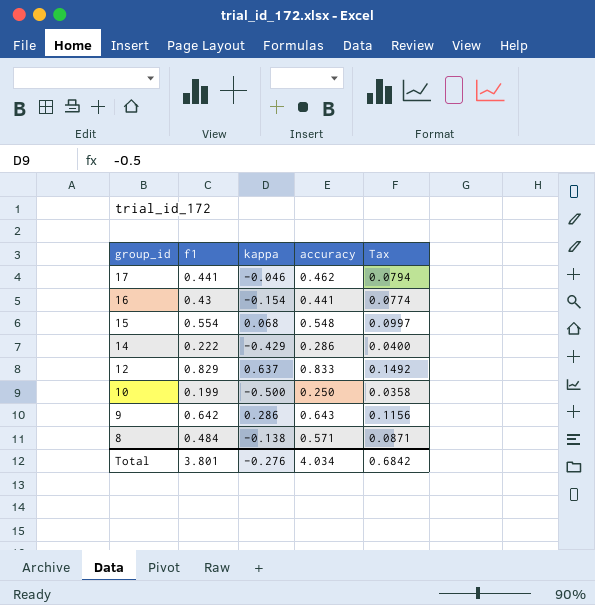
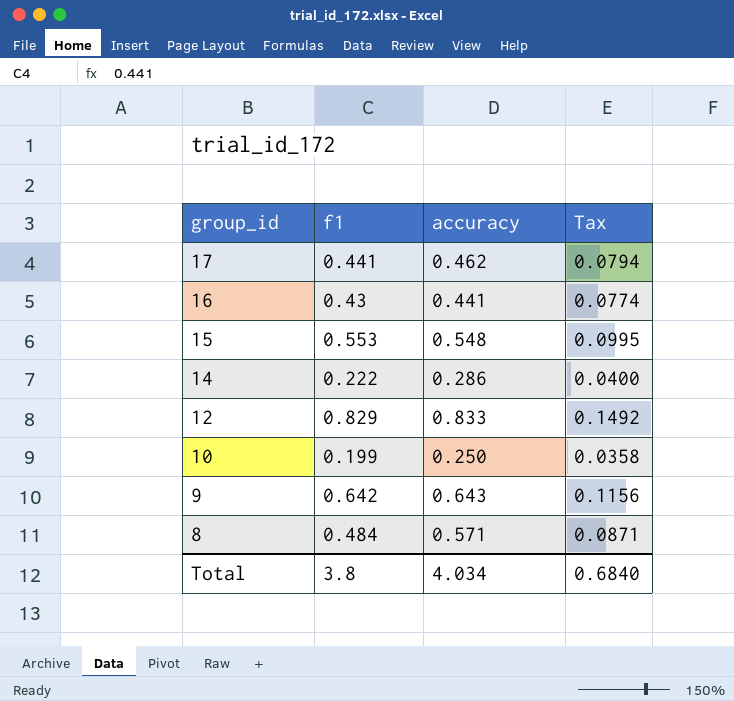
column kappa | position: 3 -> none
15 | f1: 0.554 -> 0.553
15 | Tax: 0.0997 -> 0.0995
Total | f1: 3.801 -> 3.8
Total | Tax: 0.6842 -> 0.6840

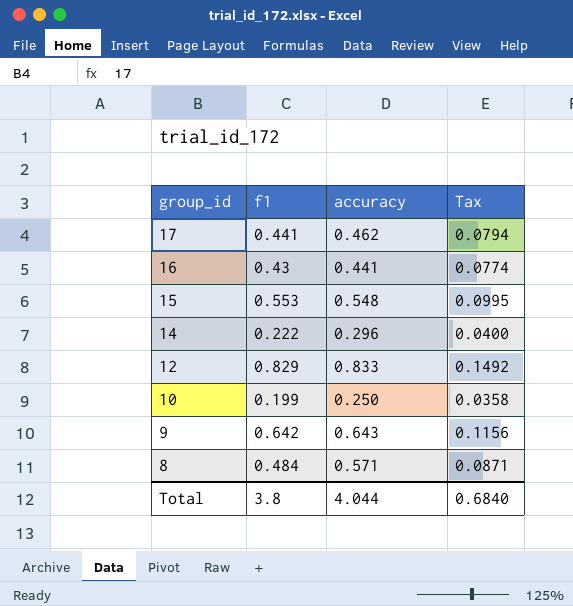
14 | accuracy: 0.286 -> 0.296
Total | accuracy: 4.034 -> 4.044

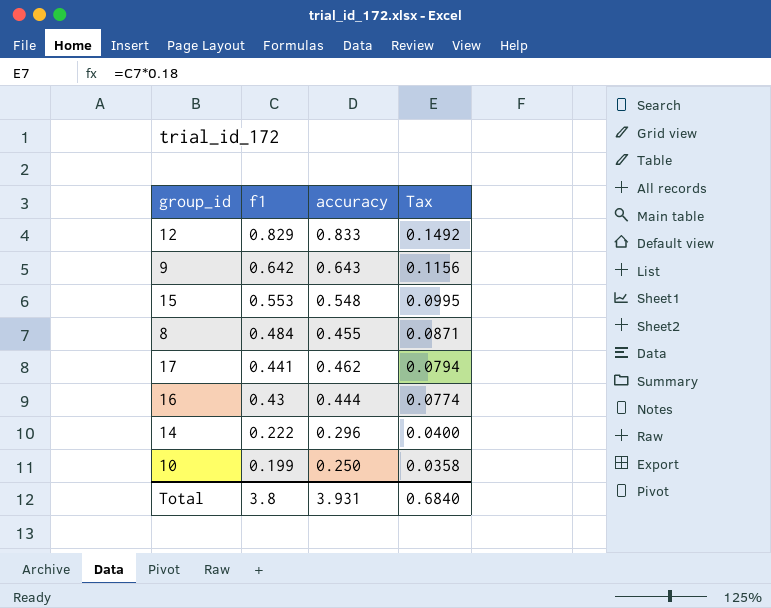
row order: group_id descending -> f1 descending
8 | accuracy: 0.571 -> 0.455
16 | accuracy: 0.441 -> 0.444
Total | accuracy: 4.044 -> 3.931

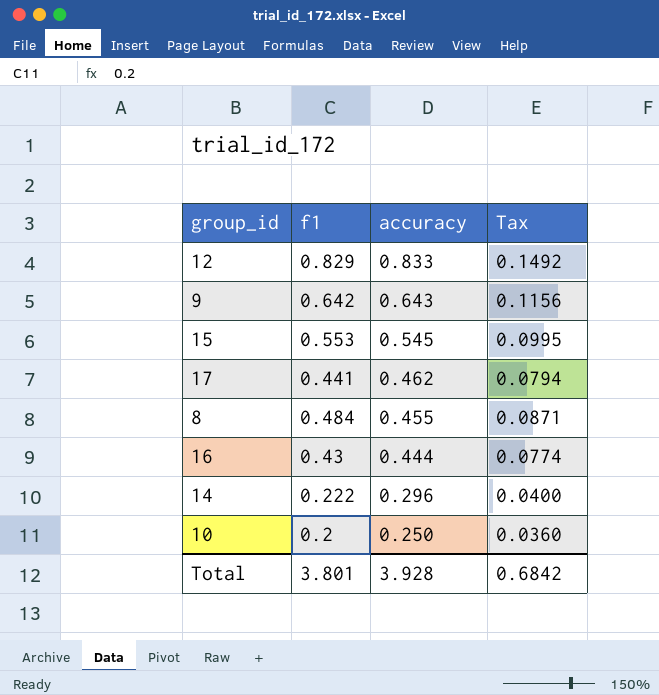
row order: f1 descending -> accuracy descending
15 | accuracy: 0.548 -> 0.545
10 | f1: 0.199 -> 0.2
10 | Tax: 0.0358 -> 0.0360
Total | f1: 3.8 -> 3.801
Total | accuracy: 3.931 -> 3.928
Total | Tax: 0.6840 -> 0.6842

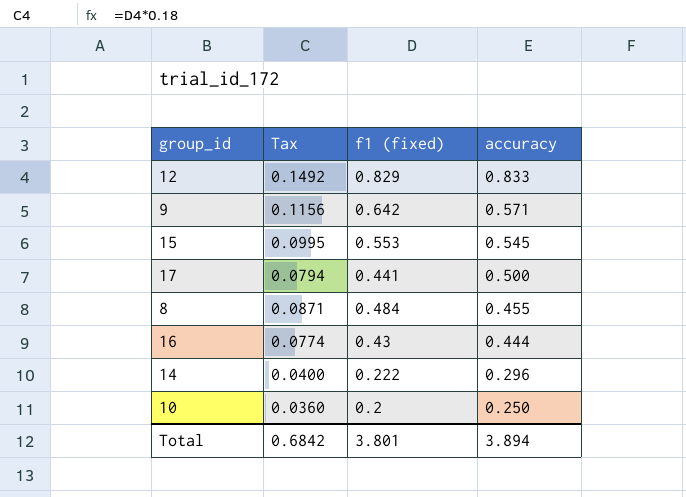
column Tax | position: 4 -> 2
column name: f1 -> f1 (fixed)
9 | accuracy: 0.643 -> 0.571
17 | accuracy: 0.462 -> 0.500
Total | accuracy: 3.928 -> 3.894

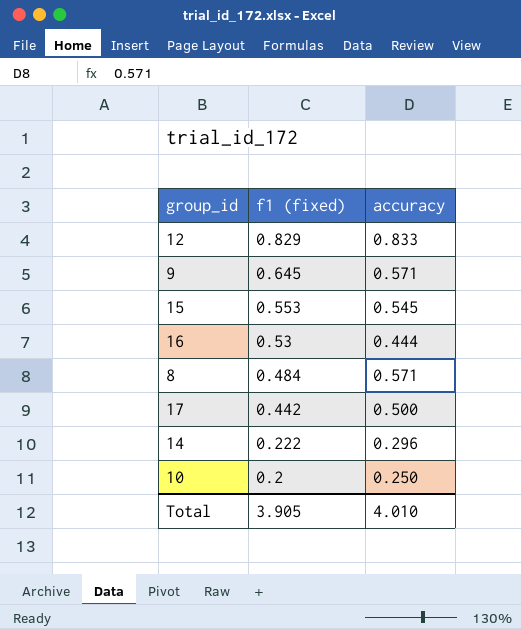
row order: accuracy descending -> f1 (fixed) descending
column Tax | formula: [f1 (fixed)] * 0.18 -> none
9 | f1 (fixed): 0.642 -> 0.645
16 | f1 (fixed): 0.43 -> 0.53
8 | accuracy: 0.455 -> 0.571
17 | f1 (fixed): 0.441 -> 0.442
Total | f1 (fixed): 3.801 -> 3.905
Total | accuracy: 3.894 -> 4.010

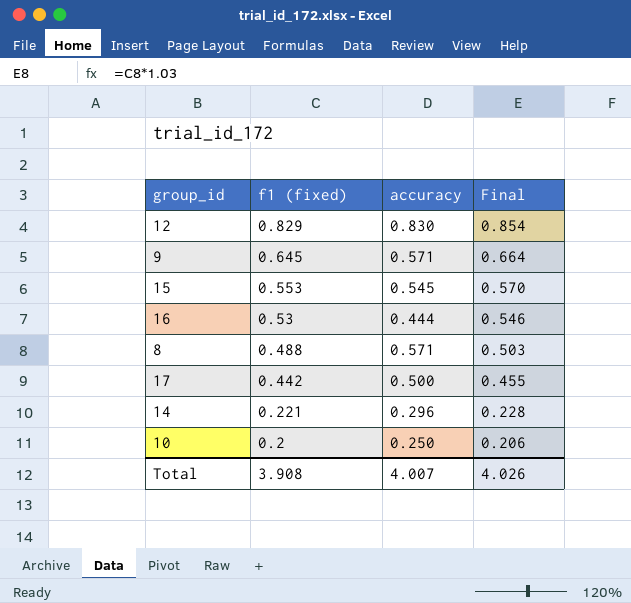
column Final | formula: none -> [f1 (fixed)] * 1.03
12 | accuracy: 0.833 -> 0.830
8 | f1 (fixed): 0.484 -> 0.488
14 | f1 (fixed): 0.222 -> 0.221
Total | f1 (fixed): 3.905 -> 3.908
Total | accuracy: 4.010 -> 4.007

